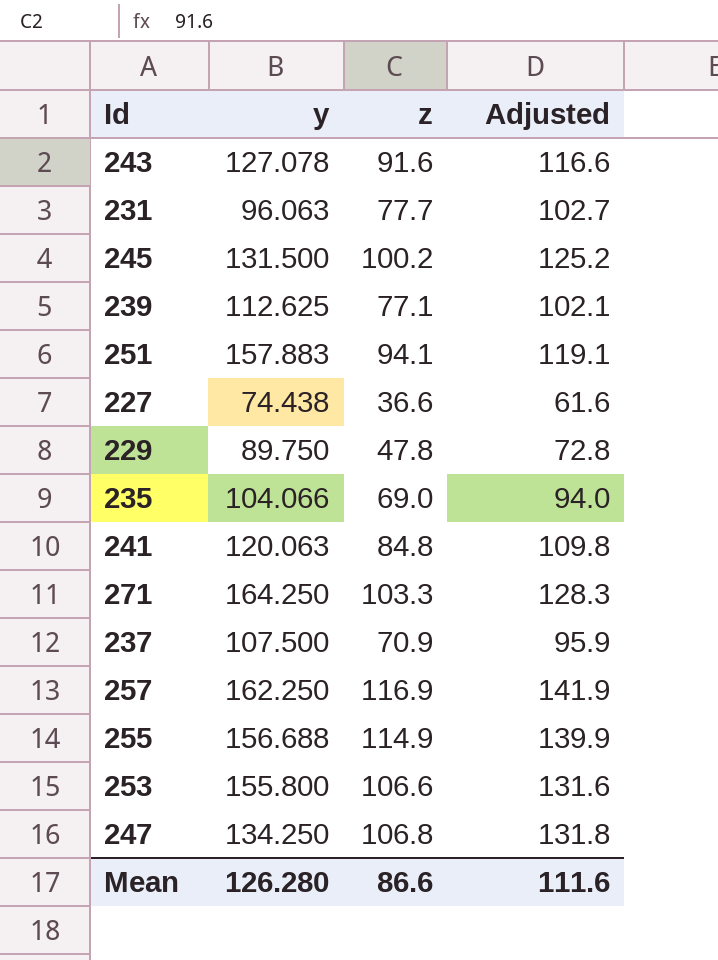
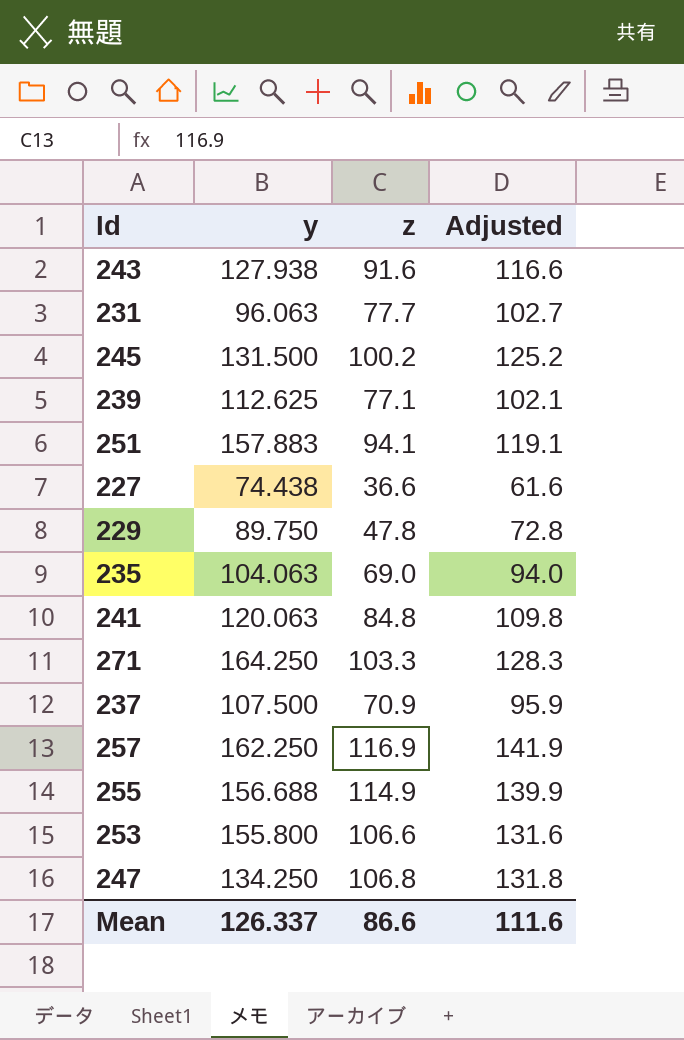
243 | y: 127.078 -> 127.938
235 | y: 104.066 -> 104.063
Mean | y: 126.280 -> 126.337

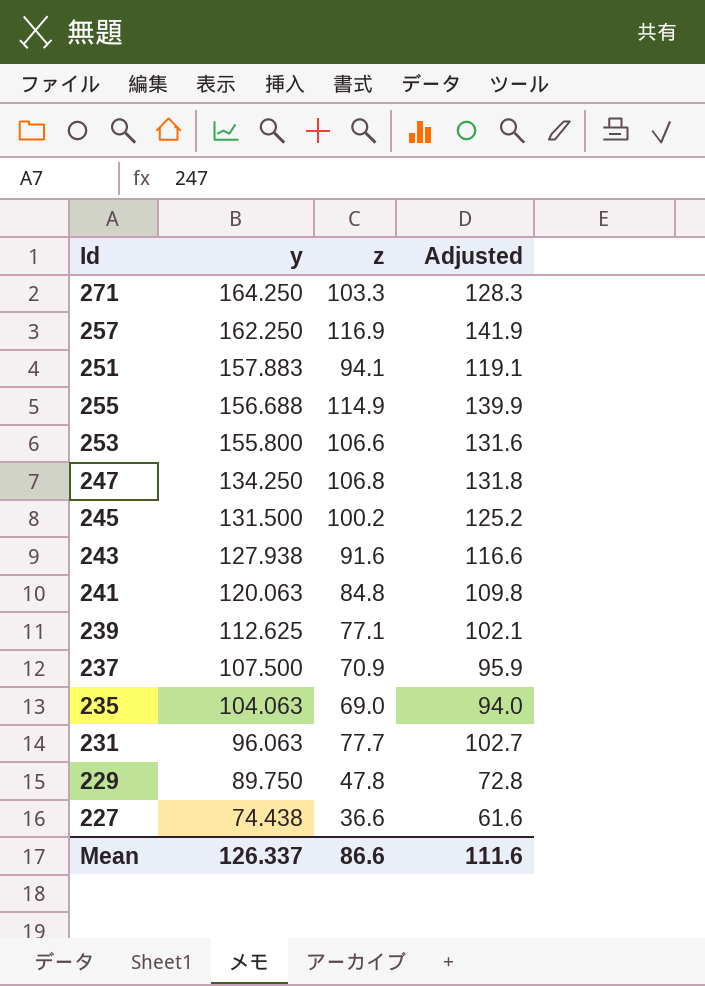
row order: none -> y descending

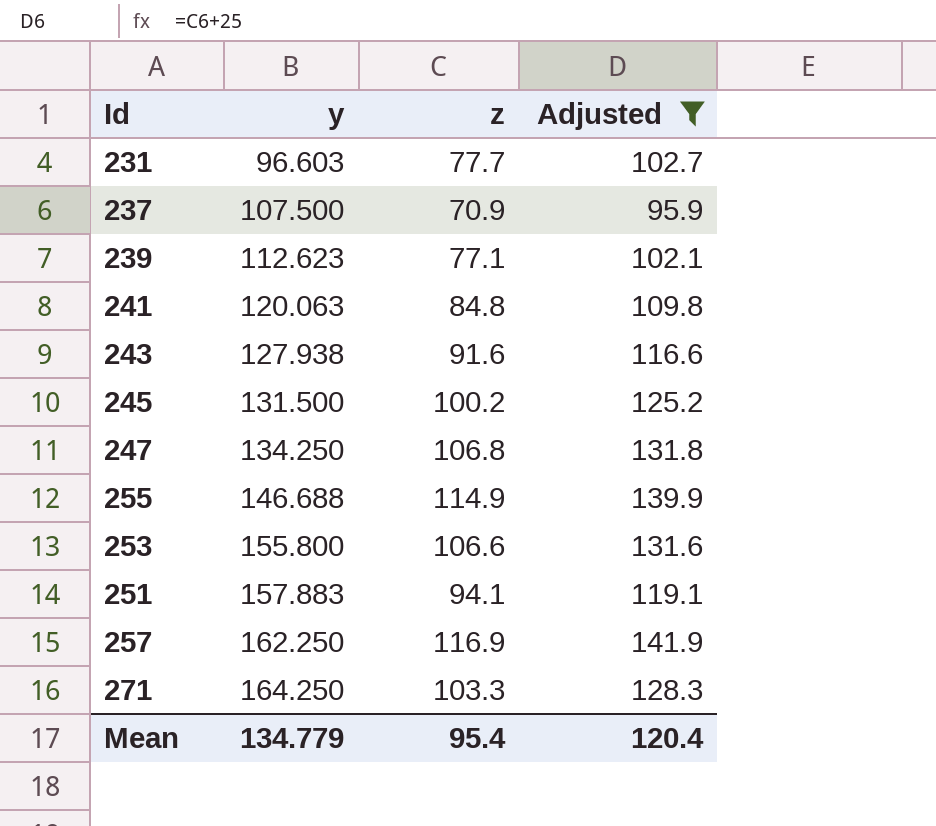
filter: none -> Adjusted >= 95.9
row order: y descending -> y ascending
231 | y: 96.063 -> 96.603
239 | y: 112.625 -> 112.623
255 | y: 156.688 -> 146.688
Mean | y: 126.337 -> 134.779
Mean | z: 86.6 -> 95.4
Mean | Adjusted: 111.6 -> 120.4

